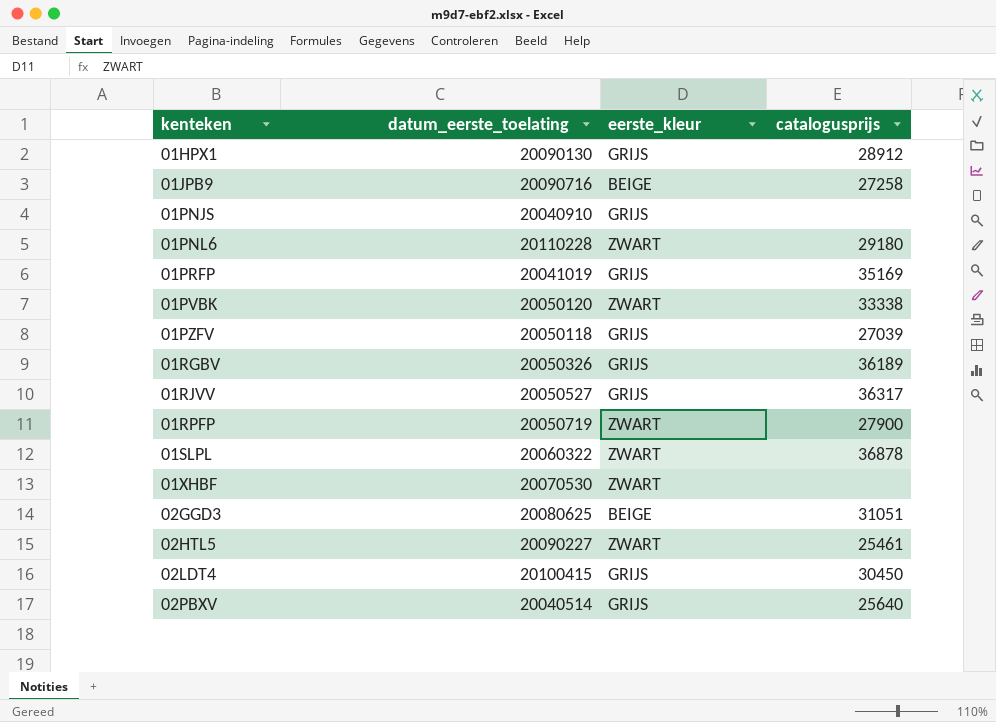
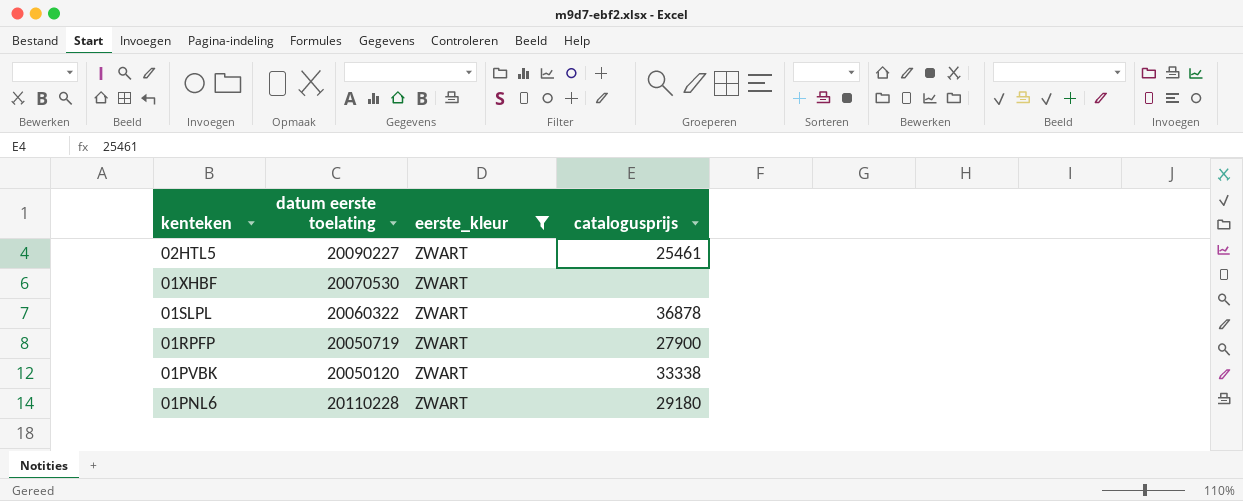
filter: none -> eerste_kleur = ZWART
row order: kenteken ascending -> kenteken descending
column name: datum_eerste_toelating -> datum eerste toelating

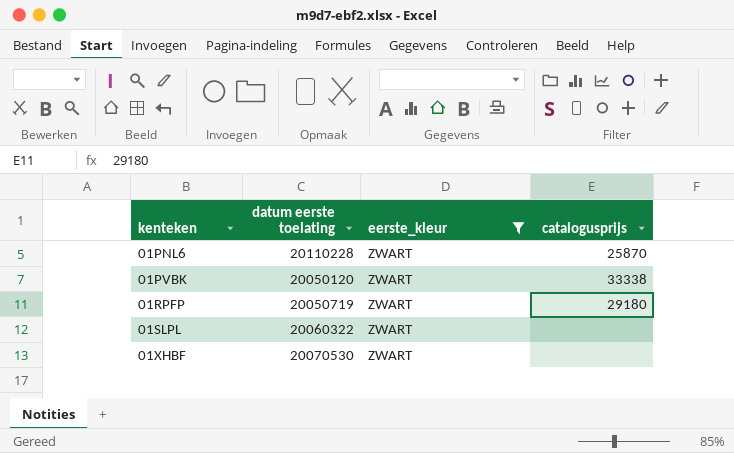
row order: kenteken descending -> kenteken ascending
row 02HTL5: 20090227 | ZWART | 25461 -> none
01PNL6 | catalogusprijs: 29180 -> 25870
01RPFP | catalogusprijs: 27900 -> 29180
01SLPL | catalogusprijs: 36878 -> none

